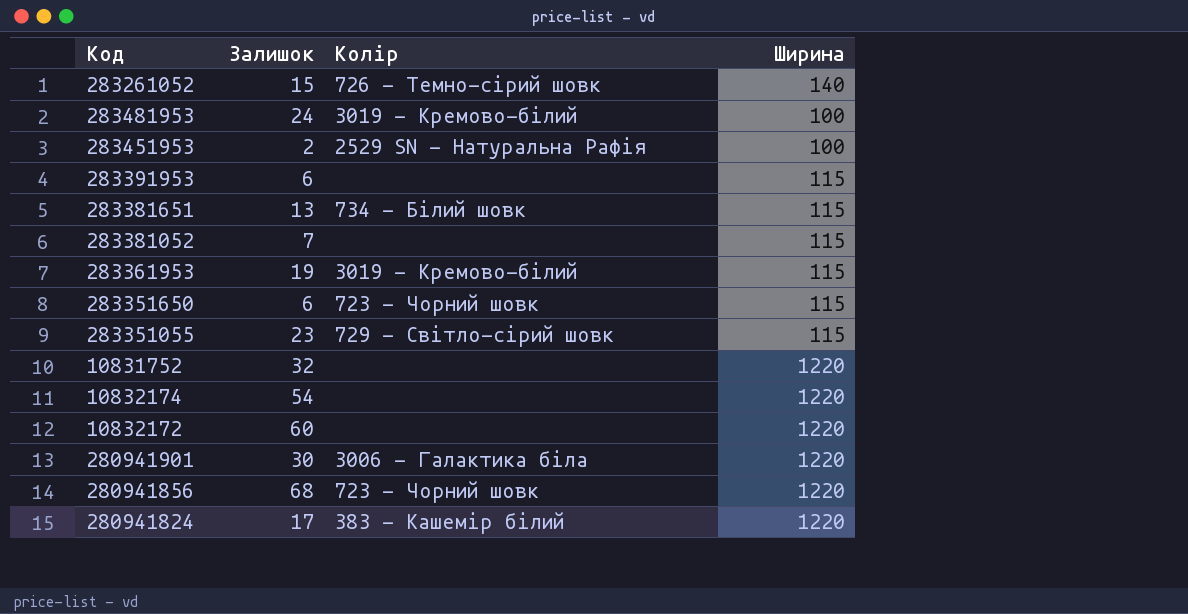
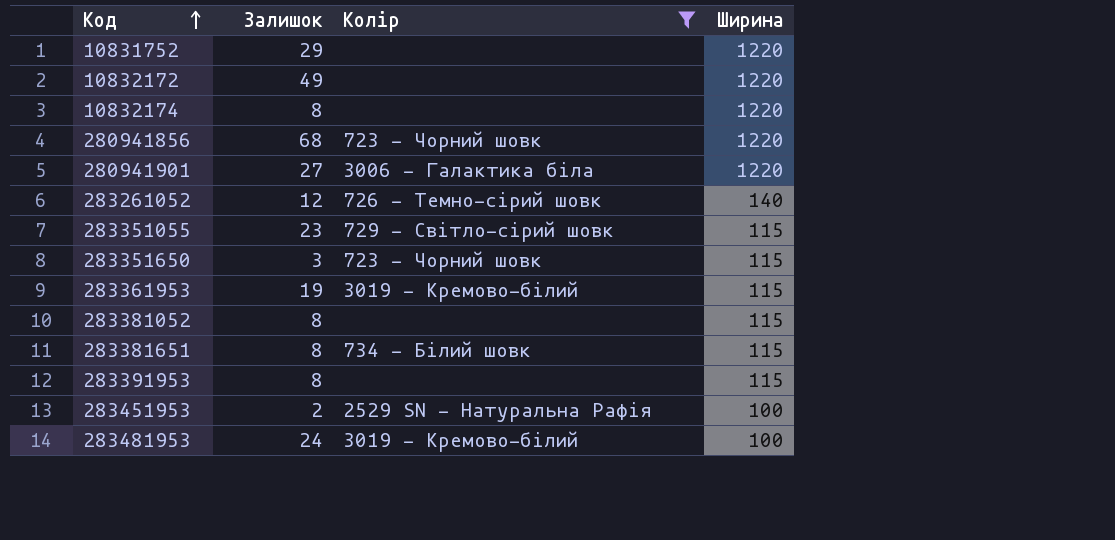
filter: none -> Колір != 383 - Кашемір білий
row order: none -> Код ascending
10831752 | Залишок: 32 -> 29
10832172 | Залишок: 60 -> 49
10832174 | Залишок: 54 -> 8
280941901 | Залишок: 30 -> 27
283261052 | Залишок: 15 -> 12
283351650 | Залишок: 6 -> 3
283381052 | Залишок: 7 -> 8
283381651 | Залишок: 13 -> 8
283391953 | Залишок: 6 -> 8

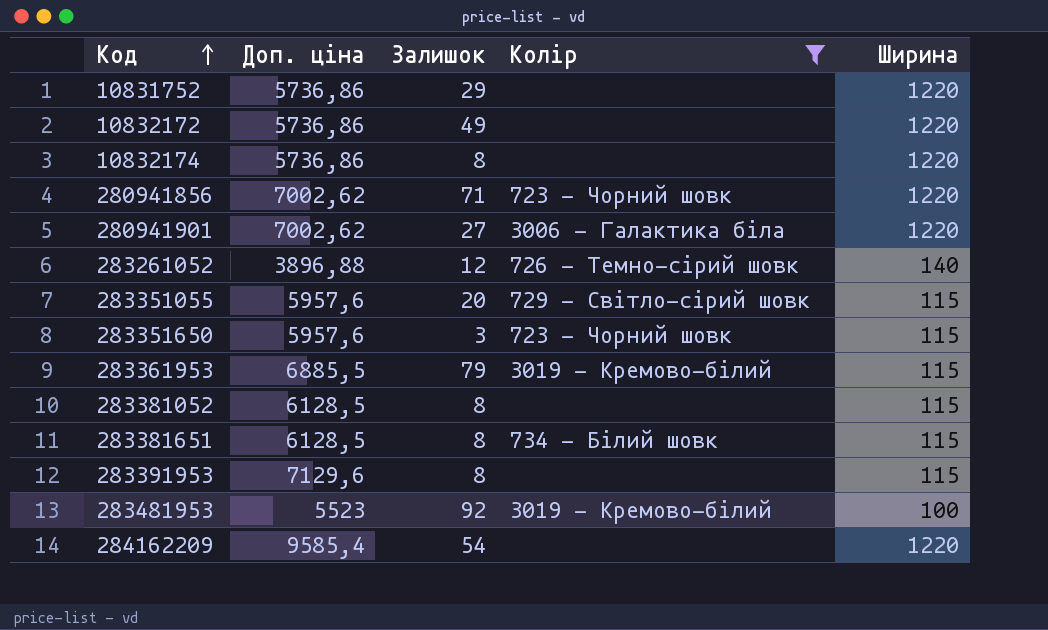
column Доп. ціна | position: none -> 2
row 283451953: 2 | 2529 SN - Натуральна Рафія | 100 -> none
280941856 | Залишок: 68 -> 71
283351055 | Залишок: 23 -> 20
283361953 | Залишок: 19 -> 79
283481953 | Залишок: 24 -> 92
row 284162209: none -> 9585,4 | 54 | none | 1220

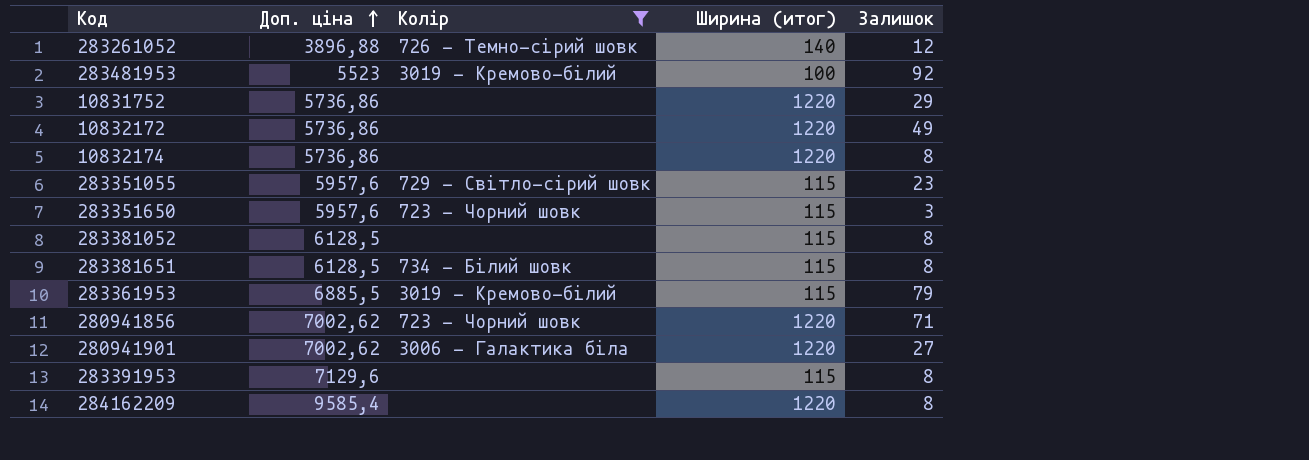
row order: Код ascending -> Доп. ціна ascending
column name: Ширина -> Ширина (итог)
column Залишок | position: 3 -> 5
283351055 | Залишок: 20 -> 23
284162209 | Залишок: 54 -> 8

